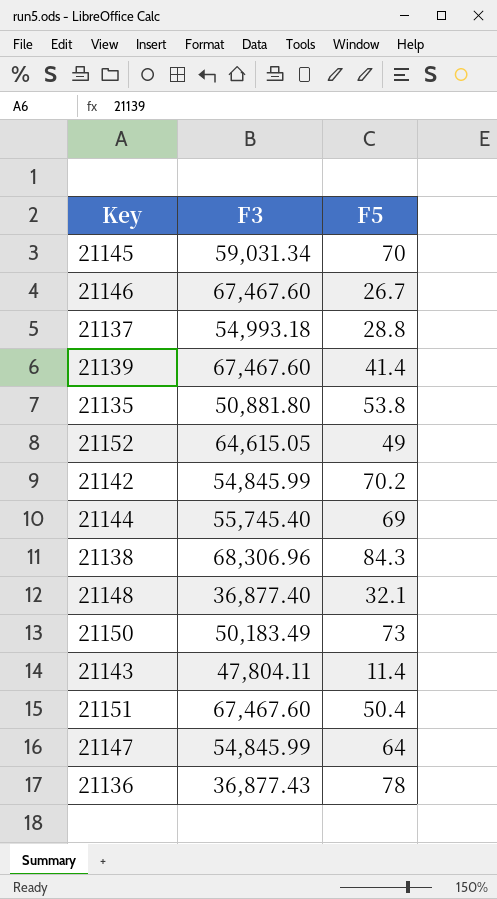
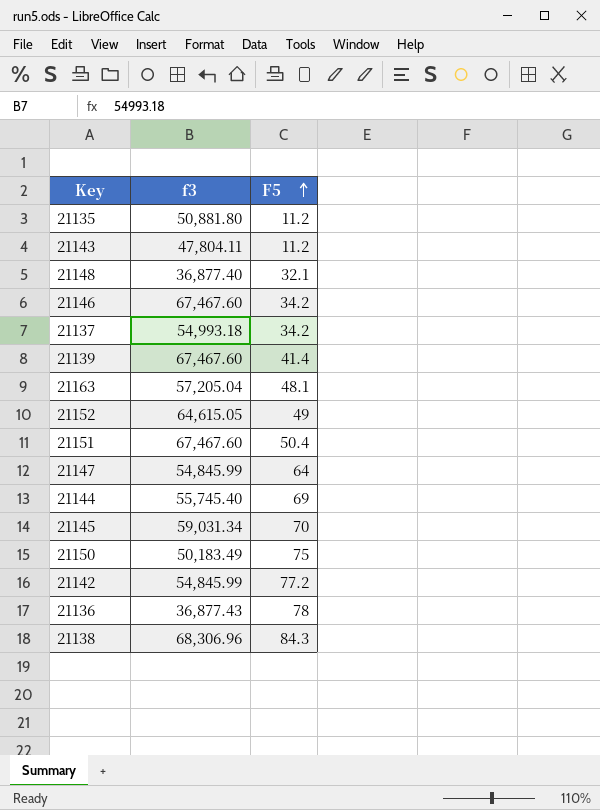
row order: none -> F5 ascending
column name: F3 -> f3
21135 | F5: 53.8 -> 11.2
21143 | F5: 11.4 -> 11.2
21146 | F5: 26.7 -> 34.2
21137 | F5: 28.8 -> 34.2
row 21163: none -> 57,205.04 | 48.1
21150 | F5: 73 -> 75
21142 | F5: 70.2 -> 77.2

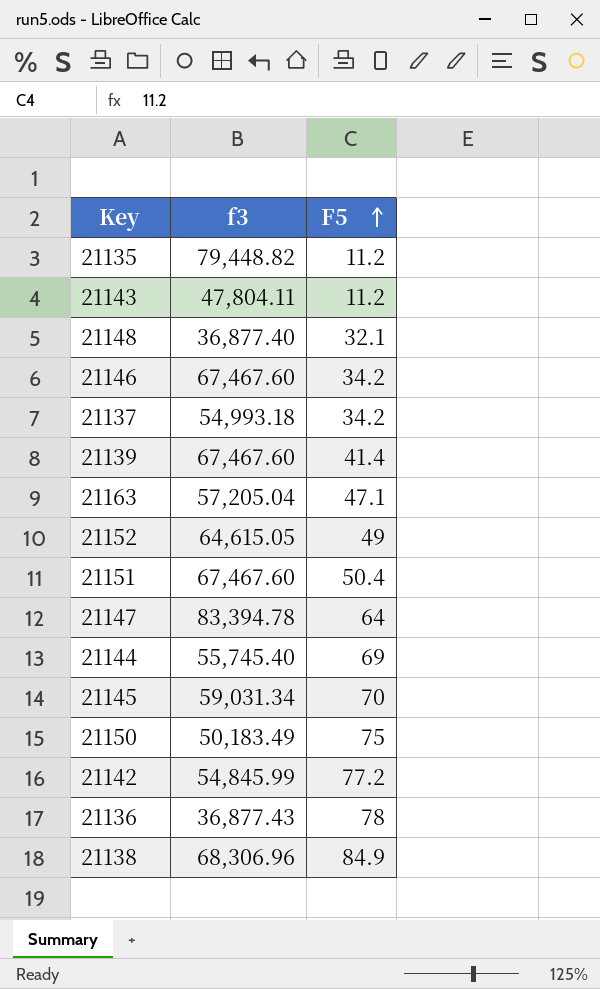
21135 | f3: 50,881.80 -> 79,448.82
21163 | F5: 48.1 -> 47.1
21147 | f3: 54,845.99 -> 83,394.78
21138 | F5: 84.3 -> 84.9

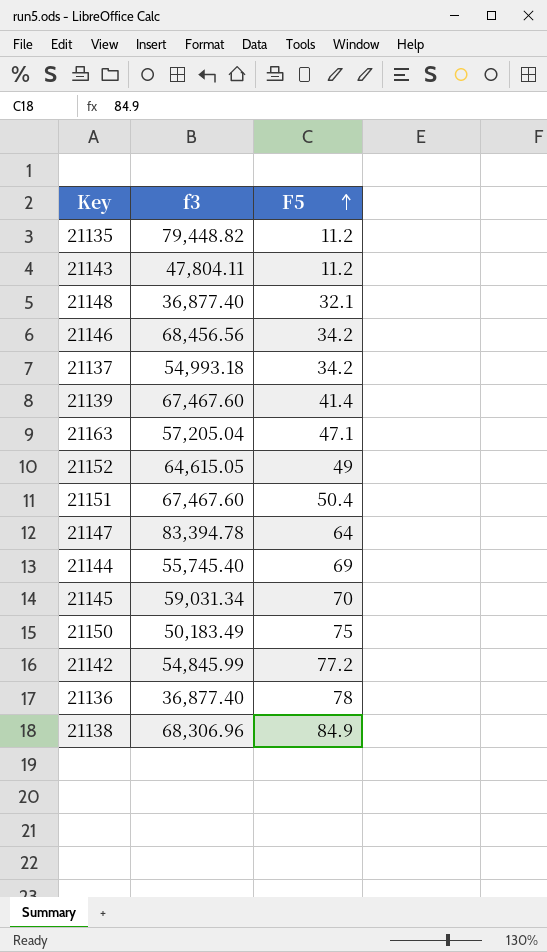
21146 | f3: 67,467.60 -> 68,456.56
21136 | f3: 36,877.43 -> 36,877.40

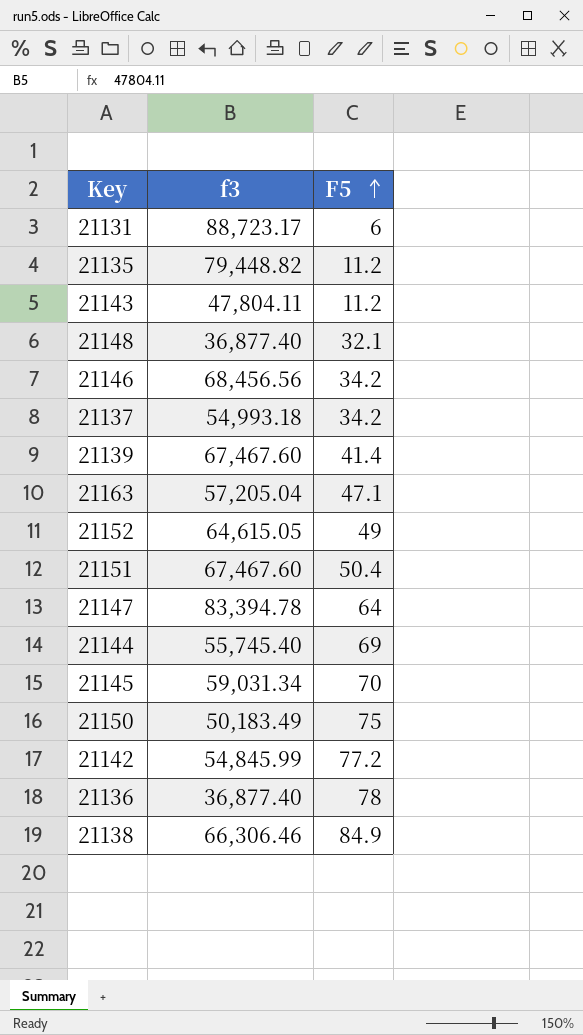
row 21131: none -> 88,723.17 | 6
21138 | f3: 68,306.96 -> 66,306.46

